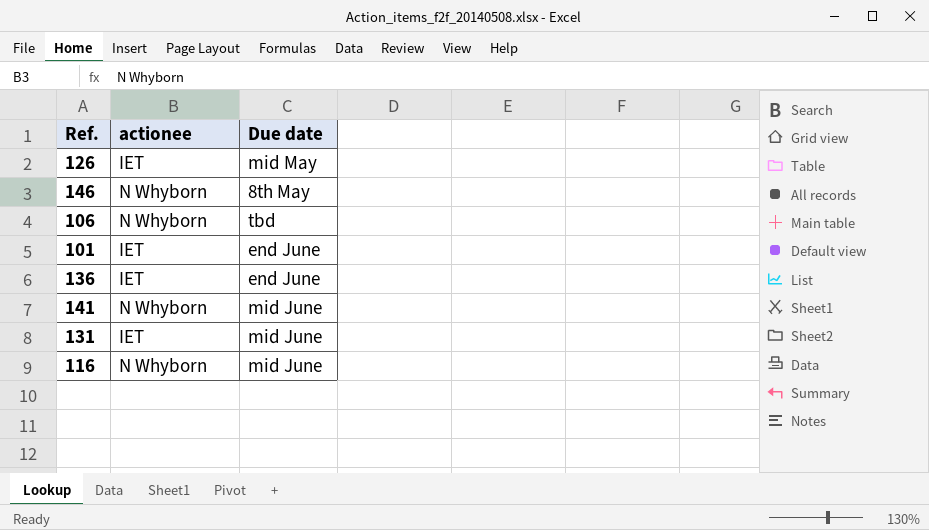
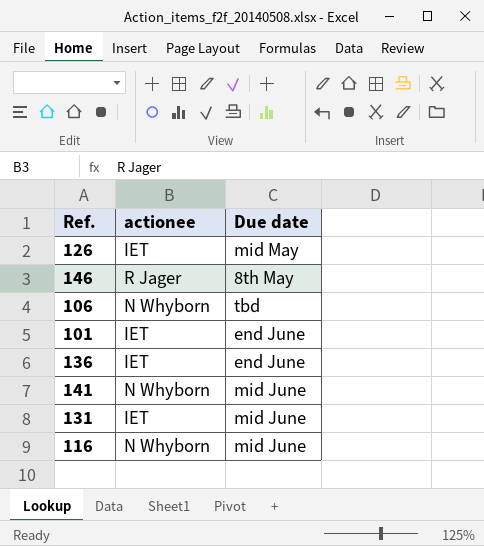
146 | actionee: N Whyborn -> R Jager

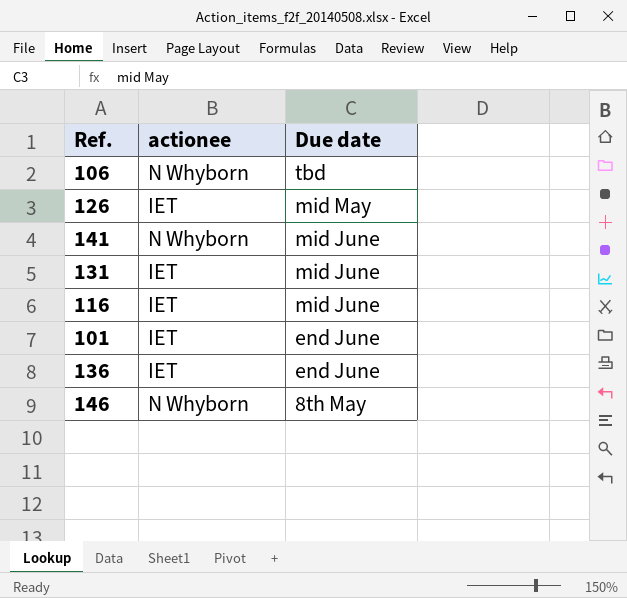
row order: none -> Due date descending
116 | actionee: N Whyborn -> IET
146 | actionee: R Jager -> N Whyborn

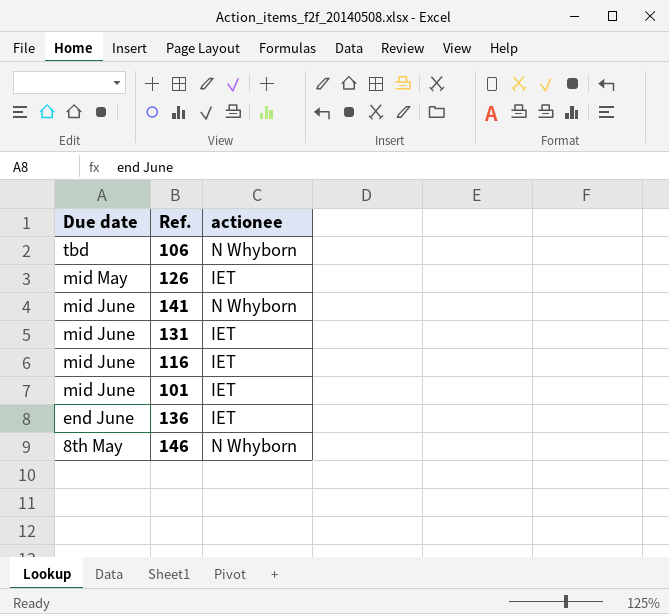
column Due date | position: 3 -> 1
101 | Due date: end June -> mid June

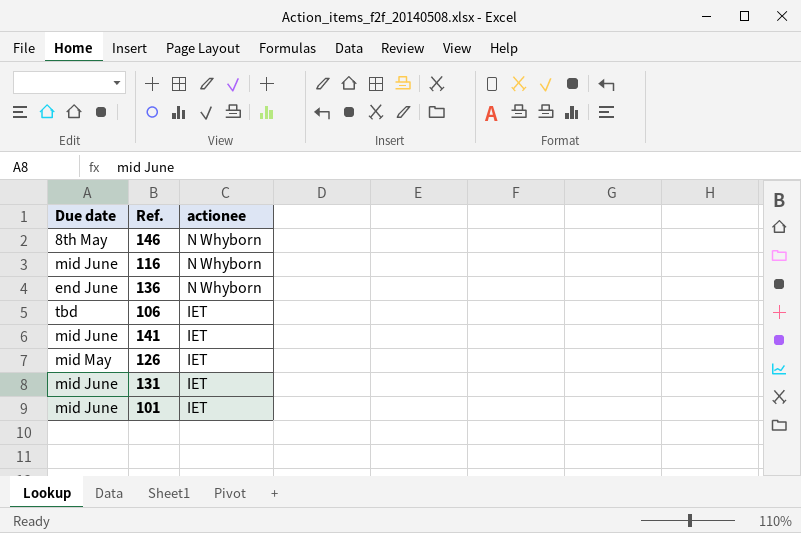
row order: Due date descending -> actionee descending
116 | actionee: IET -> N Whyborn
136 | actionee: IET -> N Whyborn
106 | actionee: N Whyborn -> IET
141 | actionee: N Whyborn -> IET

